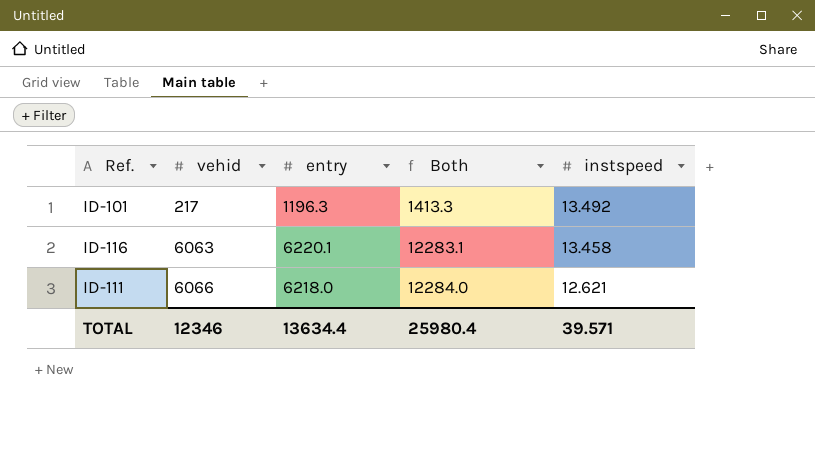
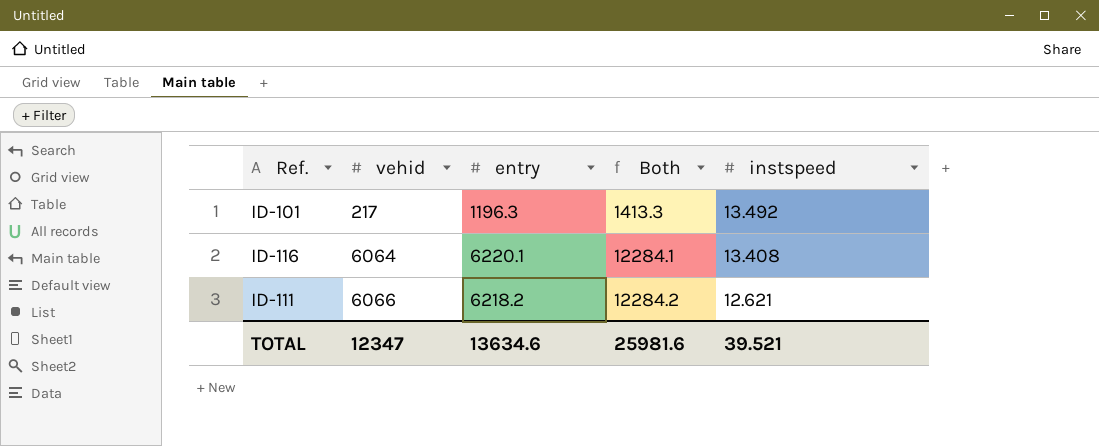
ID-116 | vehid: 6063 -> 6064
ID-116 | Both: 12283.1 -> 12284.1
ID-116 | instspeed: 13.458 -> 13.408
ID-111 | entry: 6218.0 -> 6218.2
ID-111 | Both: 12284.0 -> 12284.2
TOTAL | vehid: 12346 -> 12347
TOTAL | entry: 13634.4 -> 13634.6
TOTAL | Both: 25980.4 -> 25981.6
TOTAL | instspeed: 39.571 -> 39.521

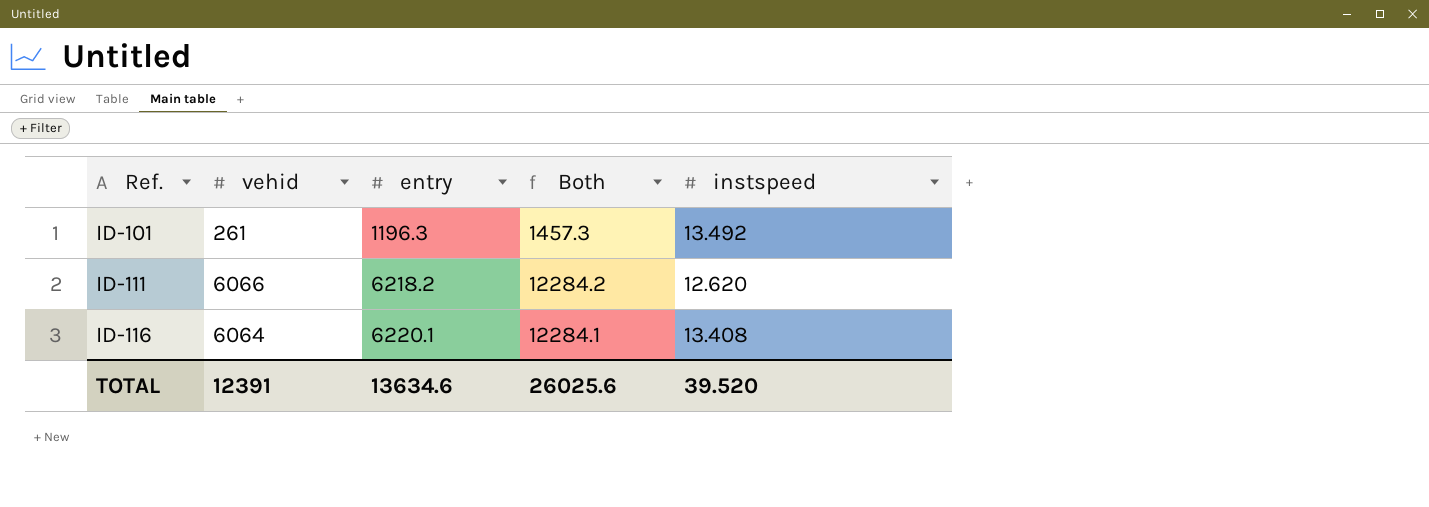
row order: vehid ascending -> Ref. ascending
ID-101 | vehid: 217 -> 261
ID-101 | Both: 1413.3 -> 1457.3
ID-111 | instspeed: 12.621 -> 12.620
TOTAL | vehid: 12347 -> 12391
TOTAL | Both: 25981.6 -> 26025.6
TOTAL | instspeed: 39.521 -> 39.520

